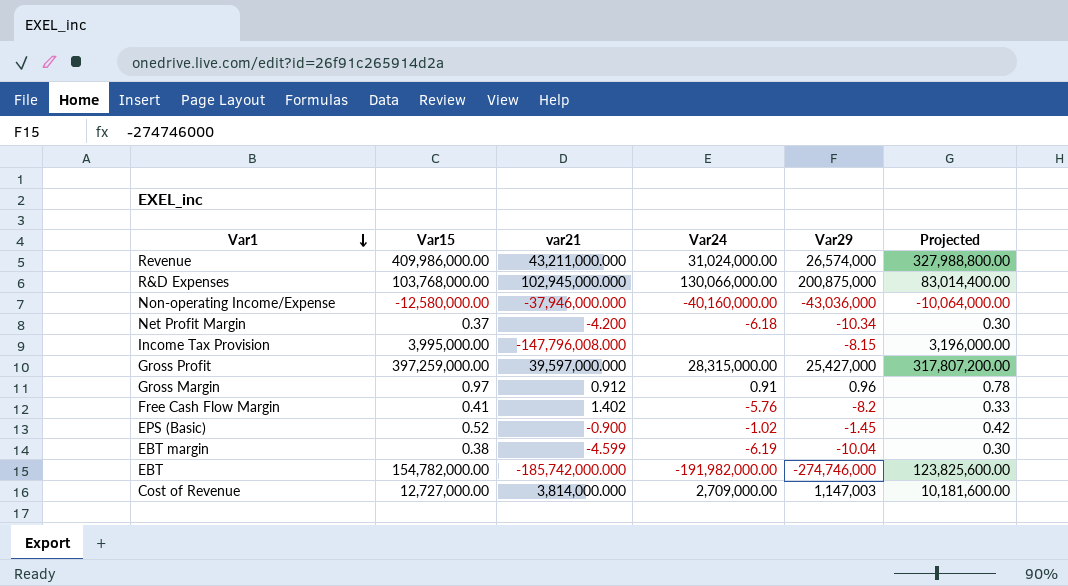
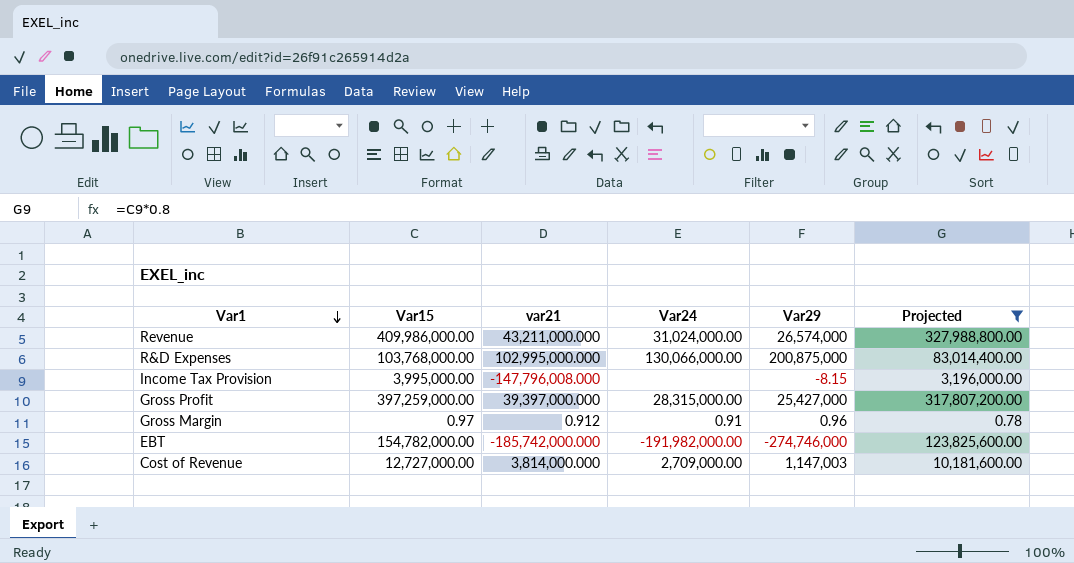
filter: none -> Projected >= 0.78
R&D Expenses | var21: 102,945,000.000 -> 102,995,000.000
Gross Profit | var21: 39,597,000.000 -> 39,397,000.000

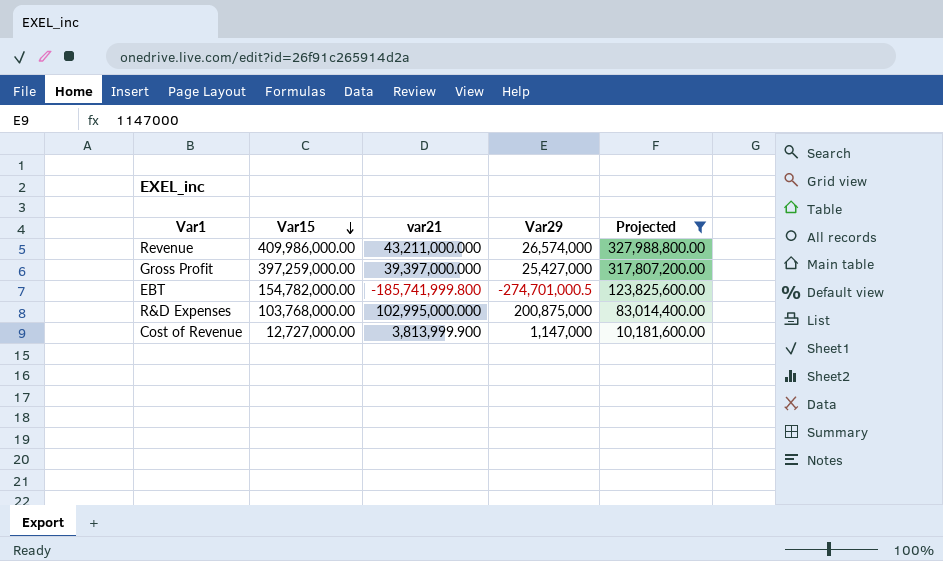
row order: Var1 descending -> Var15 descending
column Var24 | position: 4 -> none
row Income Tax Provision: 3,995,000.00 | -147,796,008.000 | none | -8.15 | 3,196,000.00 -> none
row Gross Margin: 0.97 | 0.912 | 0.91 | 0.96 | 0.78 -> none
EBT | var21: -185,742,000.000 -> -185,741,999.800
EBT | Var29: -274,746,000 -> -274,701,000.5
Cost of Revenue | var21: 3,814,000.000 -> 3,813,999.900
Cost of Revenue | Var29: 1,147,003 -> 1,147,000

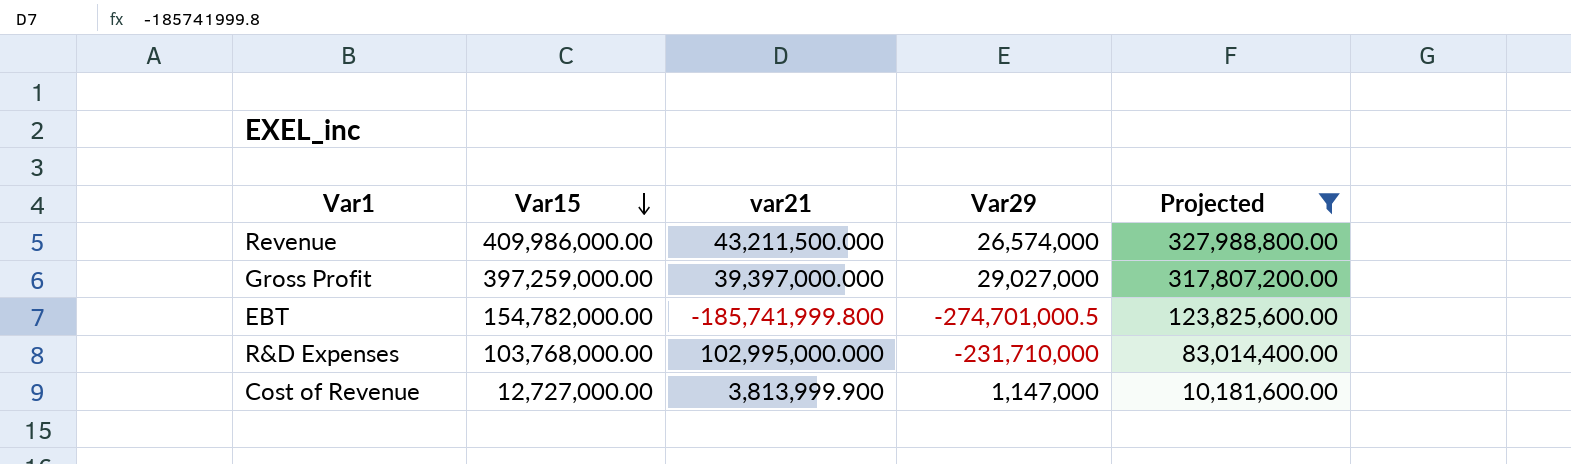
Revenue | var21: 43,211,000.000 -> 43,211,500.000
Gross Profit | Var29: 25,427,000 -> 29,027,000
R&D Expenses | Var29: 200,875,000 -> -231,710,000

